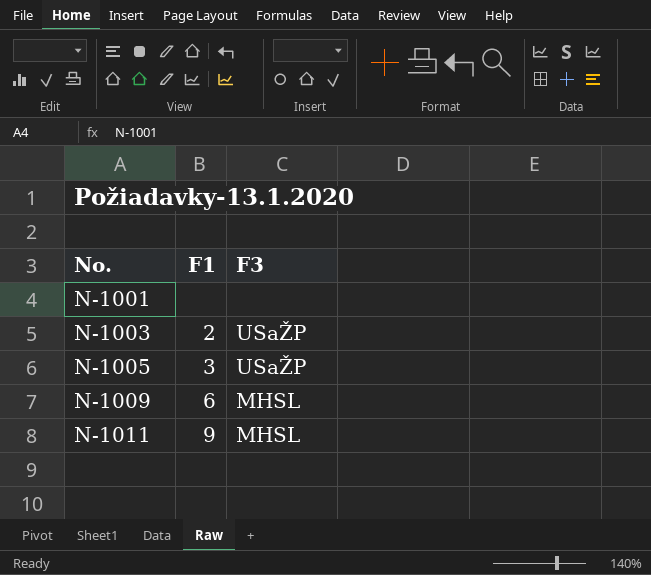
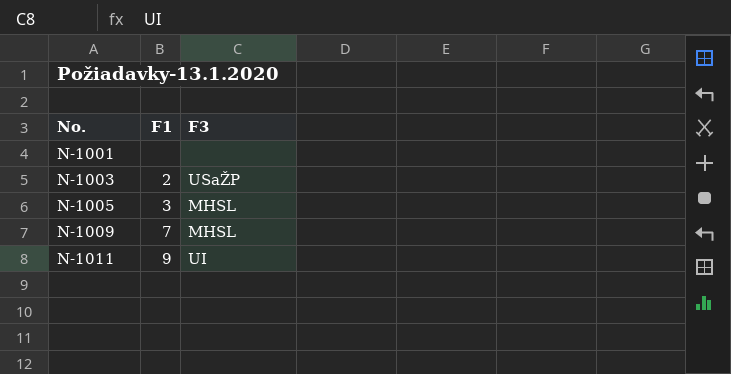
N-1005 | F3: USaŽP -> MHSL
N-1009 | F1: 6 -> 7
N-1011 | F3: MHSL -> UI

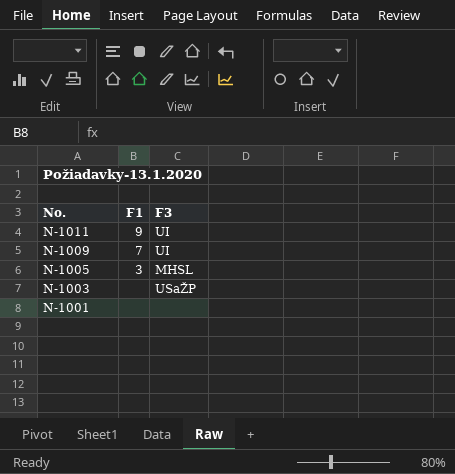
row order: No. ascending -> No. descending
N-1009 | F3: MHSL -> UI
N-1003 | F1: 2 -> none

